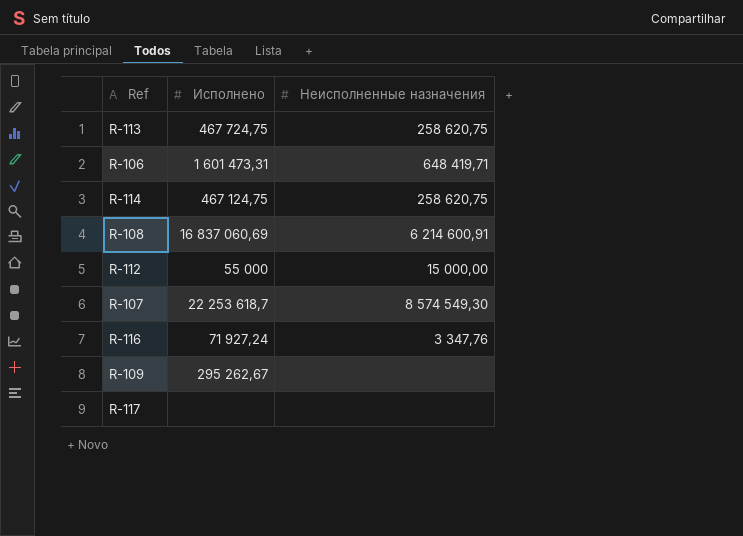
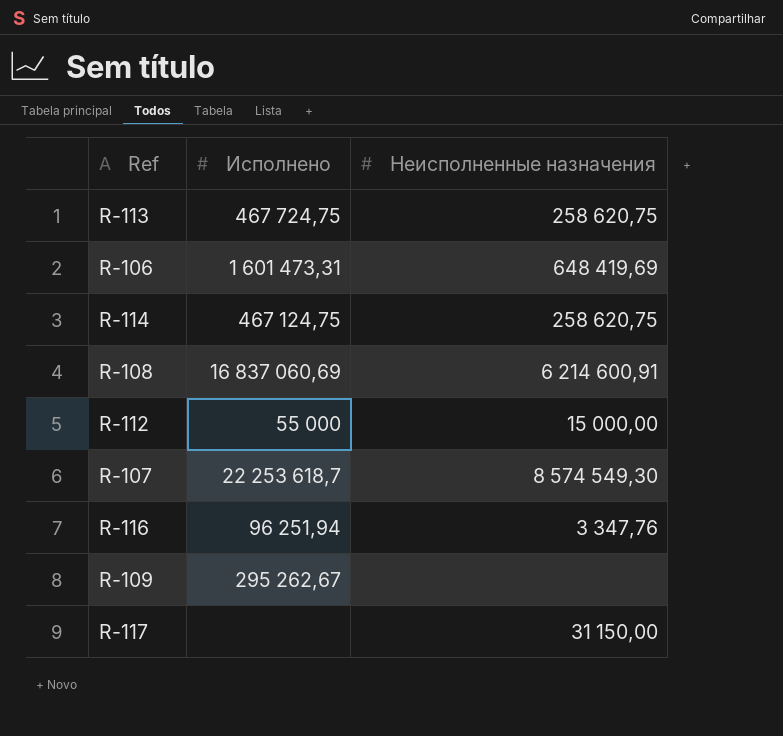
R-106 | Неисполненные назначения: 648 419,71 -> 648 419,69
R-116 | Исполнено: 71 927,24 -> 96 251,94
R-117 | Неисполненные назначения: none -> 31 150,00

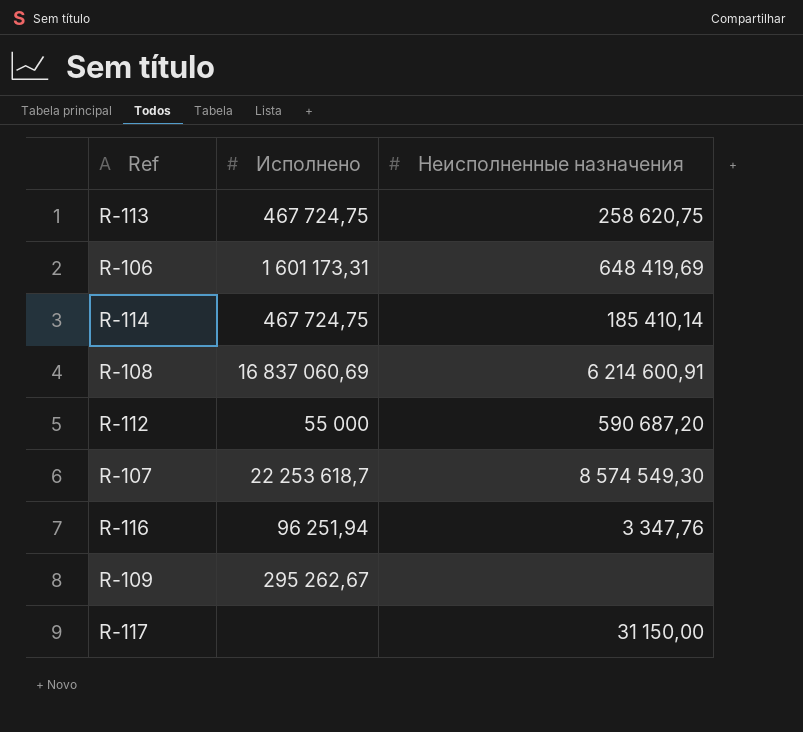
R-106 | Исполнено: 1 601 473,31 -> 1 601 173,31
R-114 | Исполнено: 467 124,75 -> 467 724,75
R-114 | Неисполненные назначения: 258 620,75 -> 185 410,14
R-112 | Неисполненные назначения: 15 000,00 -> 590 687,20

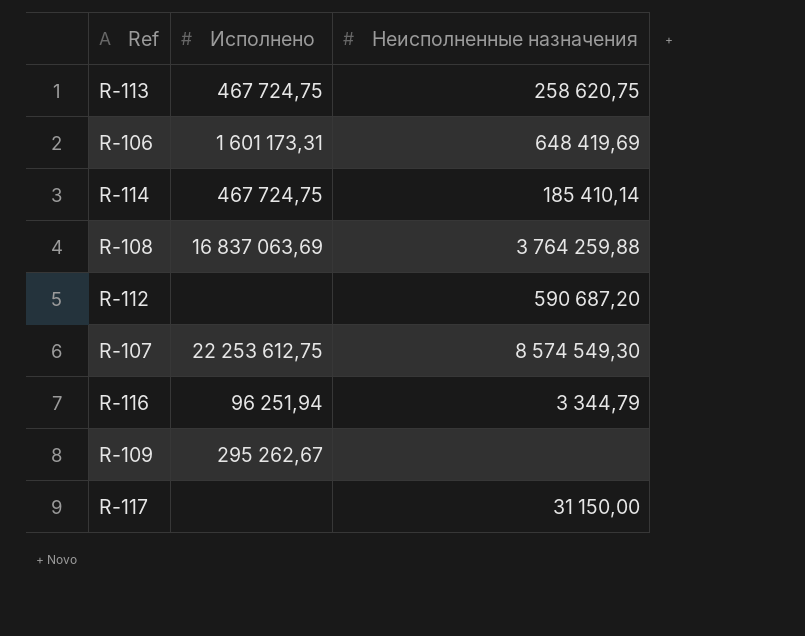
R-108 | Исполнено: 16 837 060,69 -> 16 837 063,69
R-108 | Неисполненные назначения: 6 214 600,91 -> 3 764 259,88
R-112 | Исполнено: 55 000 -> none
R-107 | Исполнено: 22 253 618,7 -> 22 253 612,75
R-116 | Неисполненные назначения: 3 347,76 -> 3 344,79

